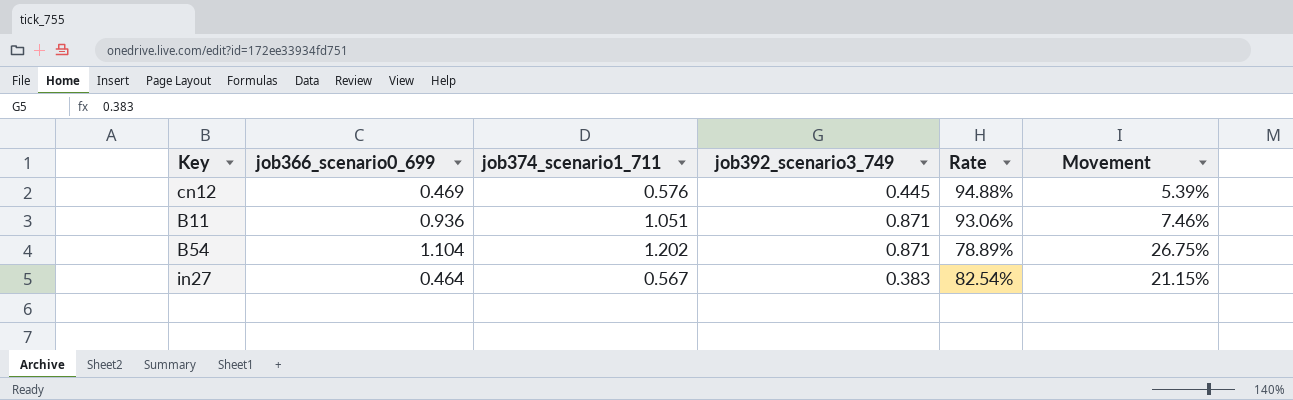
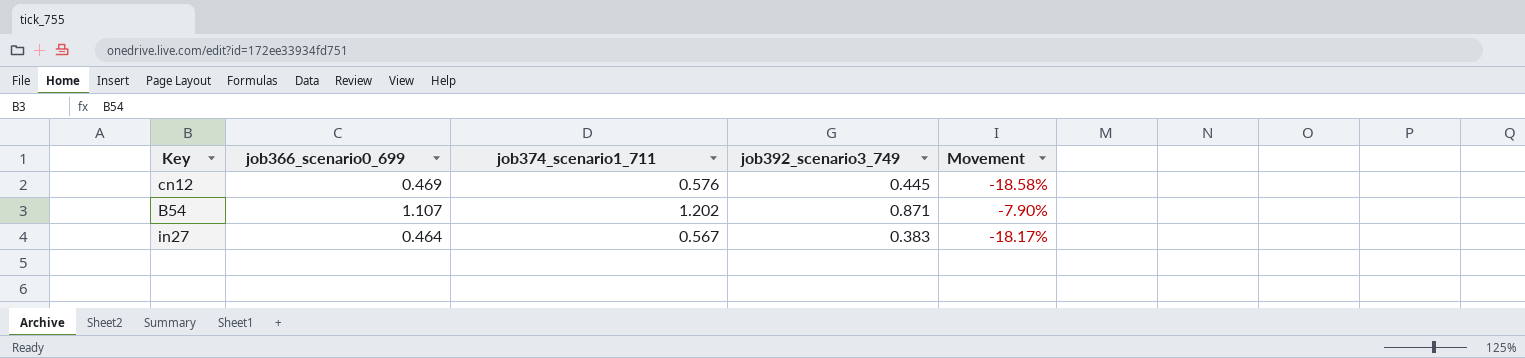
column Rate | formula: [job392_scenario3_749] / [job366_scenario0_699] -> none
column Movement | formula: ([job366_scenario0_699] - [job392_scenario3_749]) / [job392_scenario3_749] -> ([job366_scenario0_699] - [job374_scenario1_711]) / [job374_scenario1_711]
row B11: 0.936 | 1.051 | 0.871 | 93.06% | 7.46% -> none
B54 | job366_scenario0_699: 1.104 -> 1.107

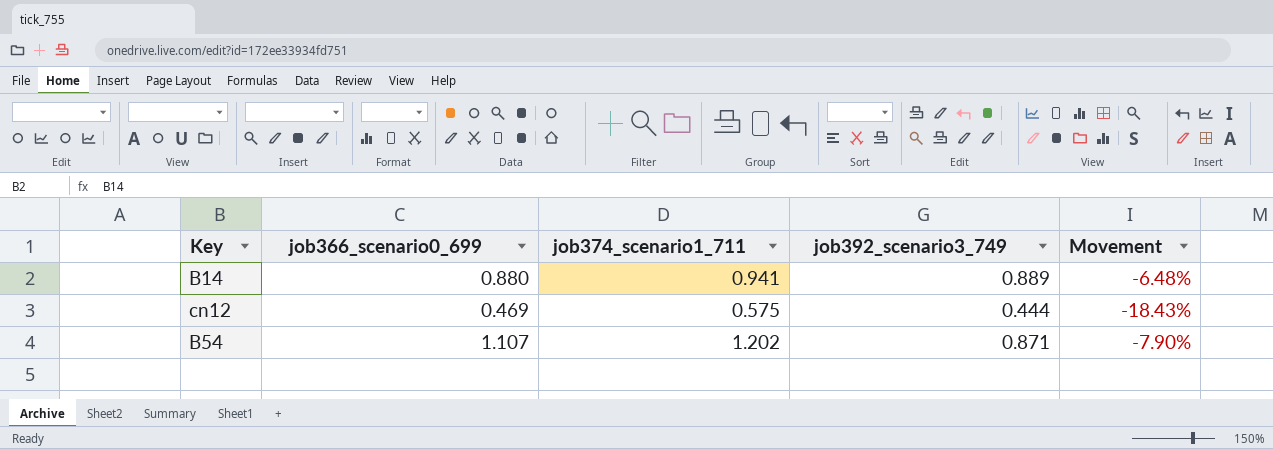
row in27: 0.464 | 0.567 | 0.383 | -18.17% -> none
row B14: none -> 0.880 | 0.941 | 0.889 | -6.48%
cn12 | job374_scenario1_711: 0.576 -> 0.575
cn12 | job392_scenario3_749: 0.445 -> 0.444
cn12 | Movement: -18.58% -> -18.43%

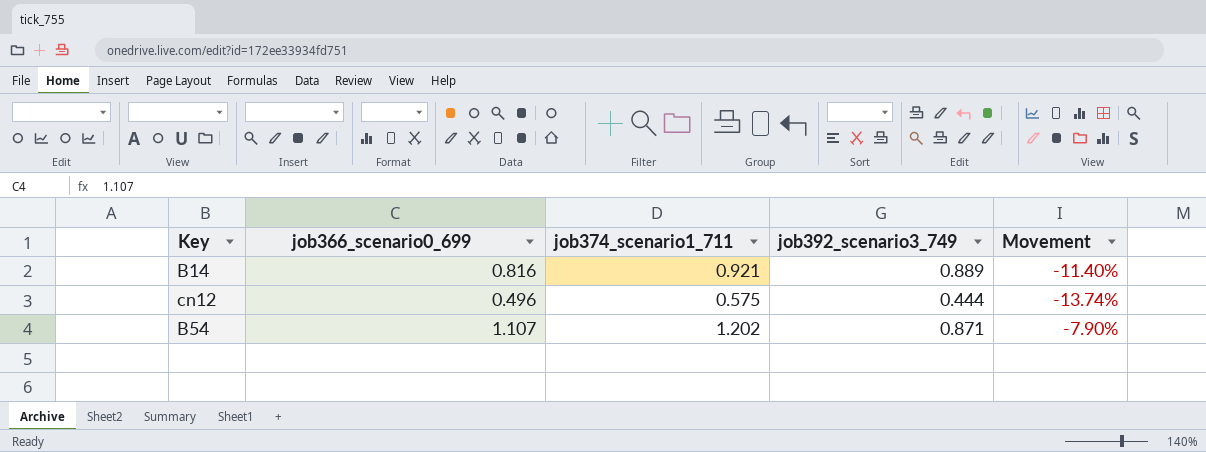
B14 | job366_scenario0_699: 0.880 -> 0.816
B14 | job374_scenario1_711: 0.941 -> 0.921
B14 | Movement: -6.48% -> -11.40%
cn12 | job366_scenario0_699: 0.469 -> 0.496
cn12 | Movement: -18.43% -> -13.74%

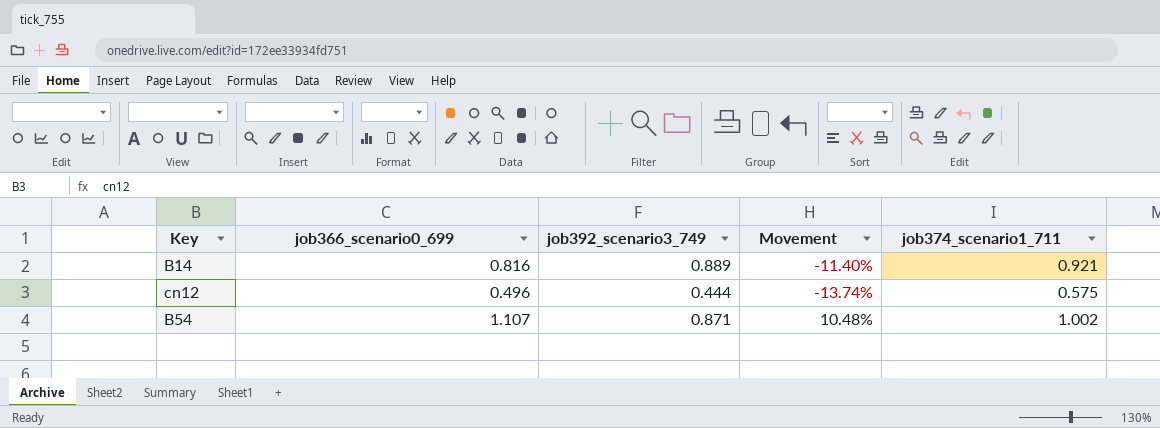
column job374_scenario1_711 | position: 3 -> 5
B54 | Movement: -7.90% -> 10.48%
B54 | job374_scenario1_711: 1.202 -> 1.002

